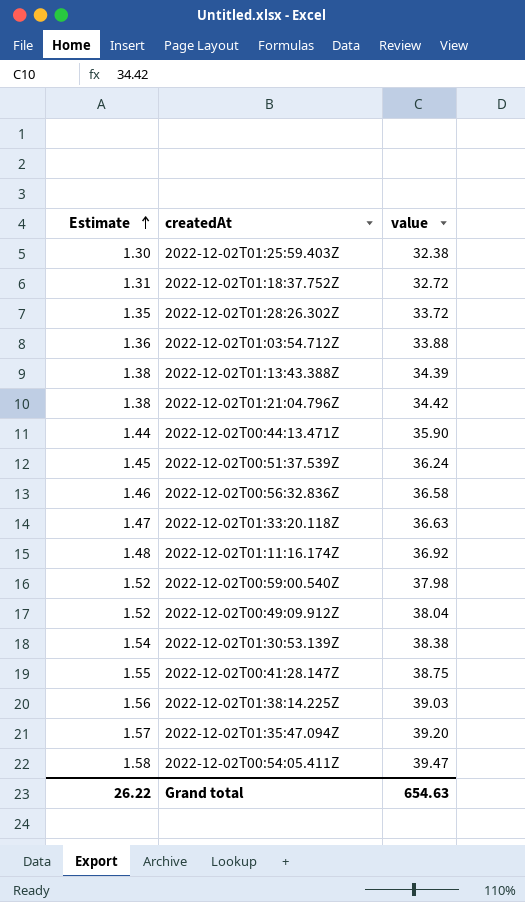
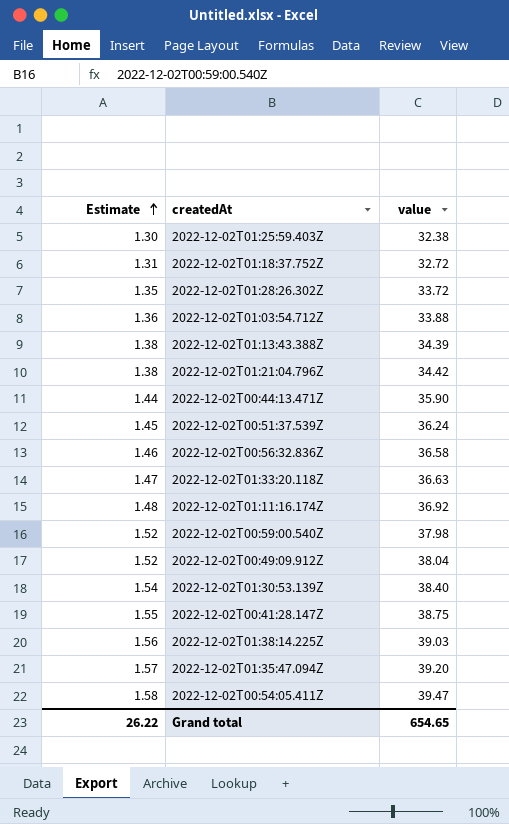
2022-12-02T01:30:53.139Z | value: 38.38 -> 38.40
Grand total | value: 654.63 -> 654.65

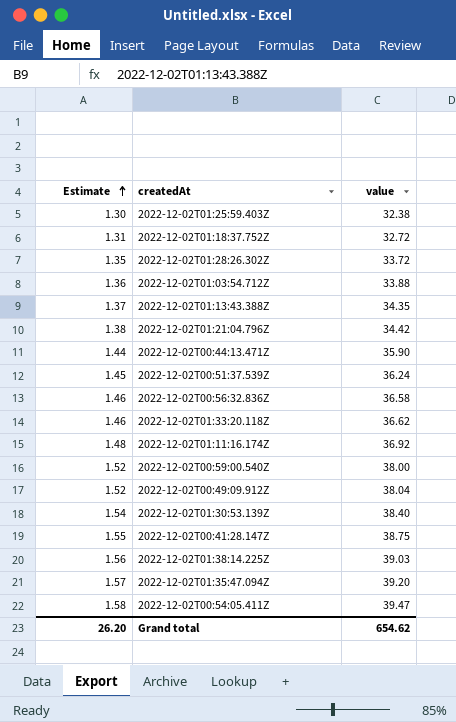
2022-12-02T01:13:43.388Z | Estimate: 1.38 -> 1.37
2022-12-02T01:13:43.388Z | value: 34.39 -> 34.35
2022-12-02T01:33:20.118Z | Estimate: 1.47 -> 1.46
2022-12-02T01:33:20.118Z | value: 36.63 -> 36.62
2022-12-02T00:59:00.540Z | value: 37.98 -> 38.00
Grand total | Estimate: 26.22 -> 26.20
Grand total | value: 654.65 -> 654.62

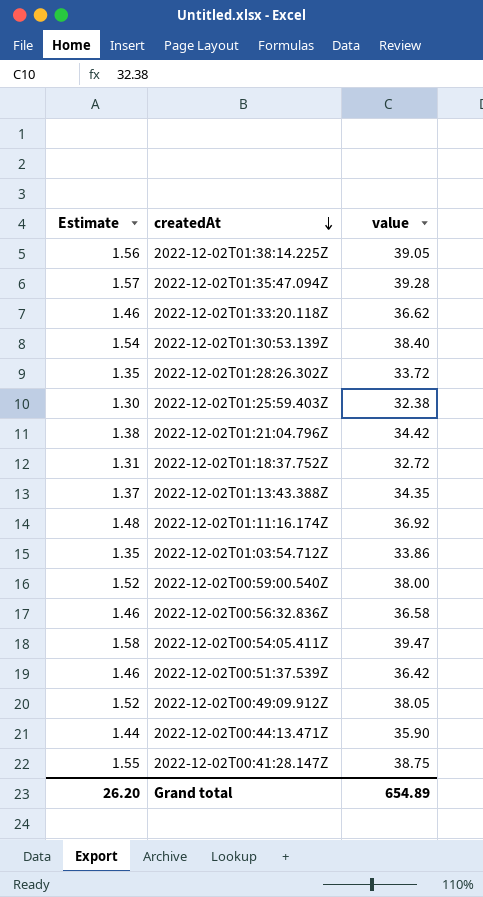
row order: Estimate ascending -> createdAt descending
2022-12-02T01:38:14.225Z | value: 39.03 -> 39.05
2022-12-02T01:35:47.094Z | value: 39.20 -> 39.28
2022-12-02T01:03:54.712Z | Estimate: 1.36 -> 1.35
2022-12-02T01:03:54.712Z | value: 33.88 -> 33.86
2022-12-02T00:51:37.539Z | Estimate: 1.45 -> 1.46
2022-12-02T00:51:37.539Z | value: 36.24 -> 36.42
2022-12-02T00:49:09.912Z | value: 38.04 -> 38.05
Grand total | value: 654.62 -> 654.89

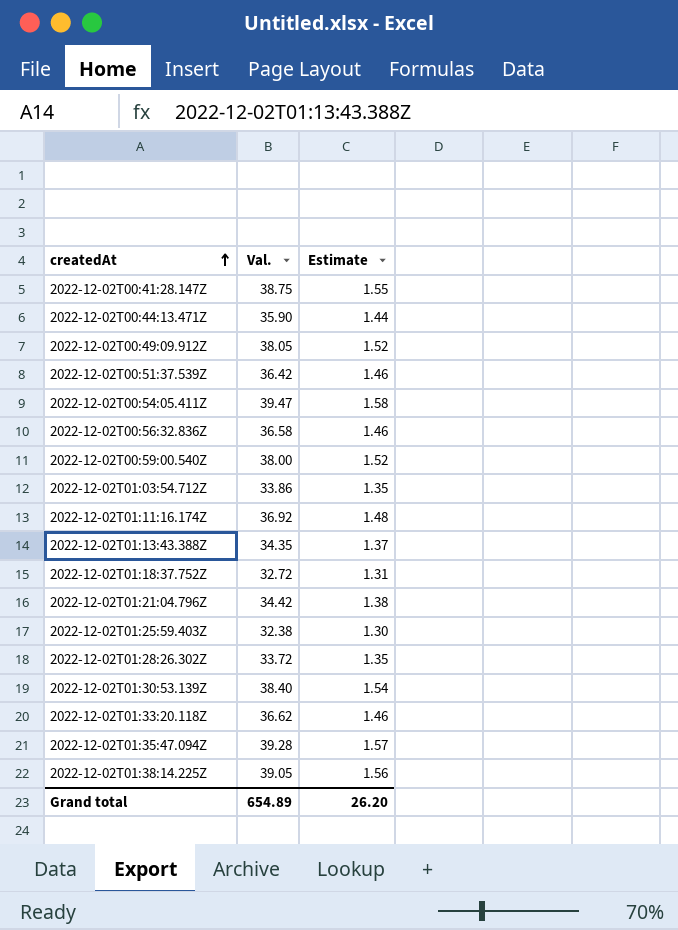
row order: createdAt descending -> createdAt ascending
column name: value -> Val.
column Estimate | position: 1 -> 3

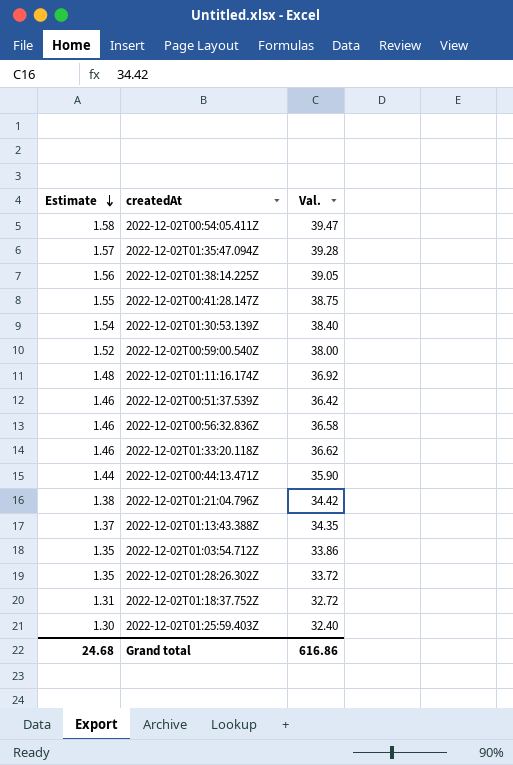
row order: createdAt ascending -> Estimate descending
column Estimate | position: 3 -> 1
row 2022-12-02T00:49:09.912Z: 38.05 | 1.52 -> none
2022-12-02T01:25:59.403Z | Val.: 32.38 -> 32.40
Grand total | Estimate: 26.20 -> 24.68
Grand total | Val.: 654.89 -> 616.86

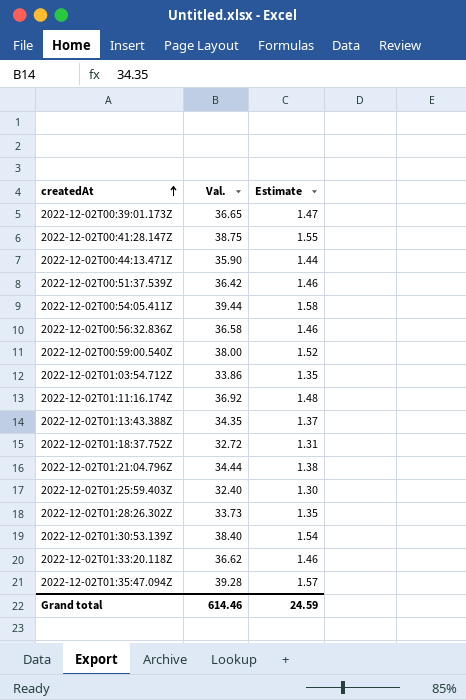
row order: Estimate descending -> createdAt ascending
column Estimate | position: 1 -> 3
row 2022-12-02T01:38:14.225Z: 1.56 | 39.05 -> none
row 2022-12-02T00:39:01.173Z: none -> 36.65 | 1.47
2022-12-02T00:54:05.411Z | Val.: 39.47 -> 39.44
2022-12-02T01:21:04.796Z | Val.: 34.42 -> 34.44
2022-12-02T01:28:26.302Z | Val.: 33.72 -> 33.73
Grand total | Val.: 616.86 -> 614.46
Grand total | Estimate: 24.68 -> 24.59

